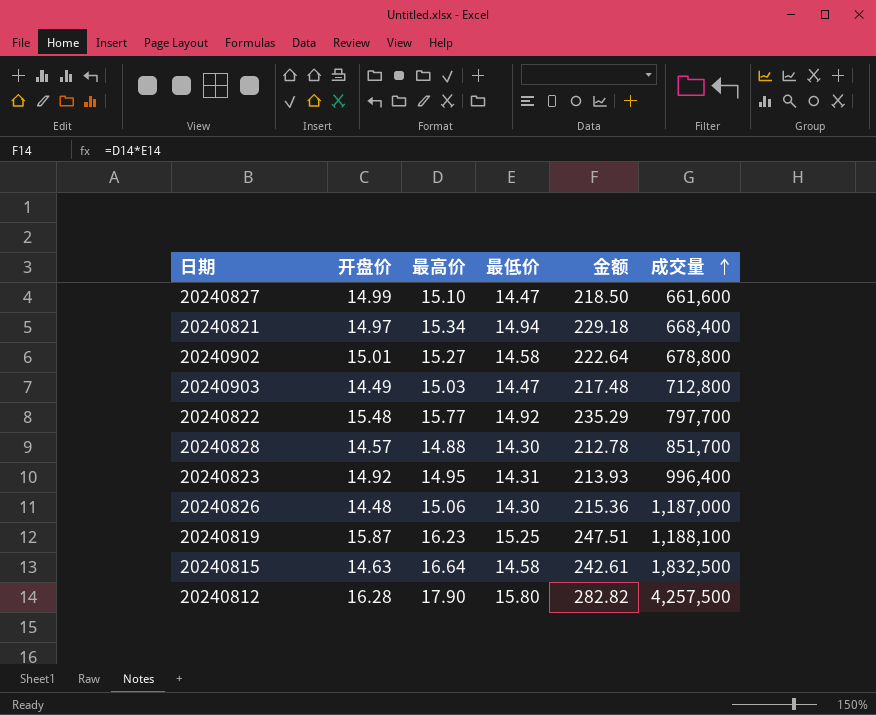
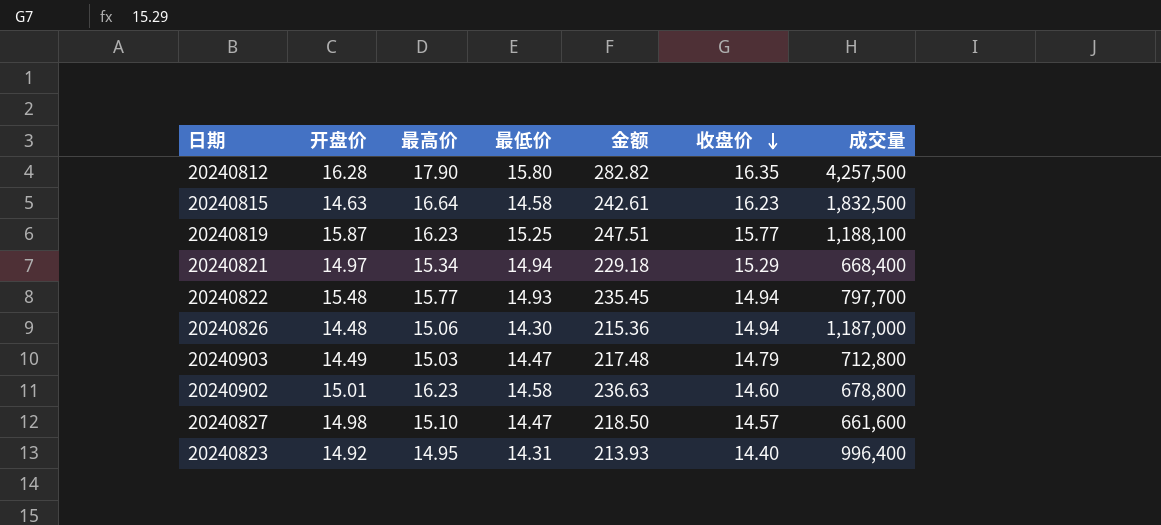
row order: 成交量 ascending -> 收盘价 descending
column 收盘价 | position: none -> 6
row 20240828: 14.57 | 14.88 | 14.30 | 212.78 | 851,700 -> none
20240822 | 最低价: 14.92 -> 14.93
20240822 | 金额: 235.29 -> 235.45
20240902 | 最高价: 15.27 -> 16.23
20240902 | 金额: 222.64 -> 236.63
20240827 | 开盘价: 14.99 -> 14.98

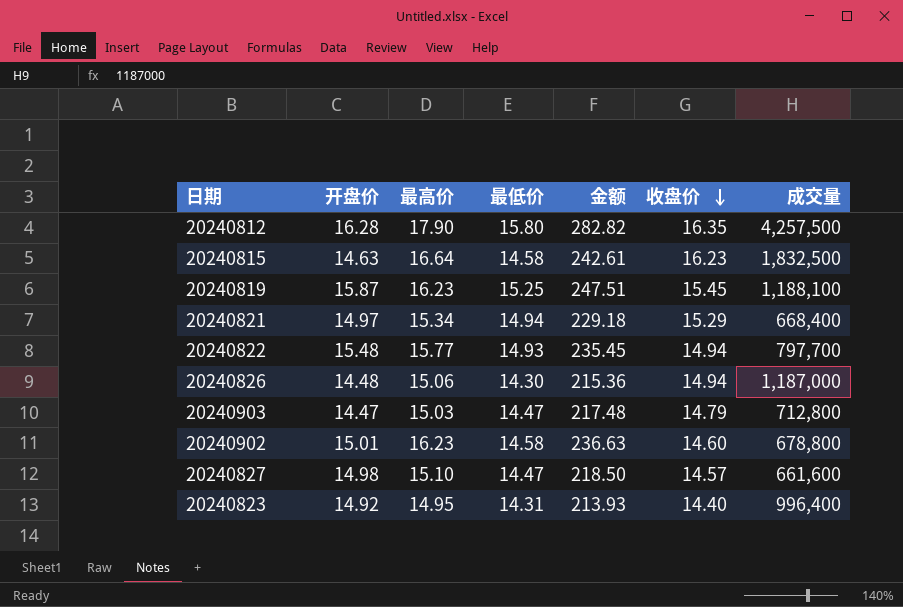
20240819 | 收盘价: 15.77 -> 15.45
20240903 | 开盘价: 14.49 -> 14.47

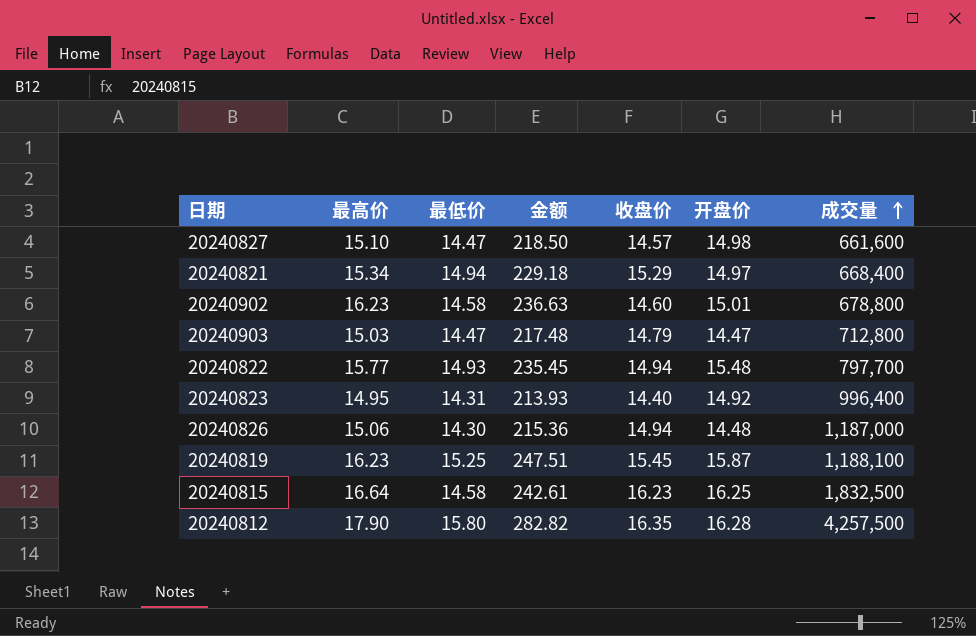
row order: 收盘价 descending -> 成交量 ascending
column 开盘价 | position: 2 -> 6
20240815 | 开盘价: 14.63 -> 16.25

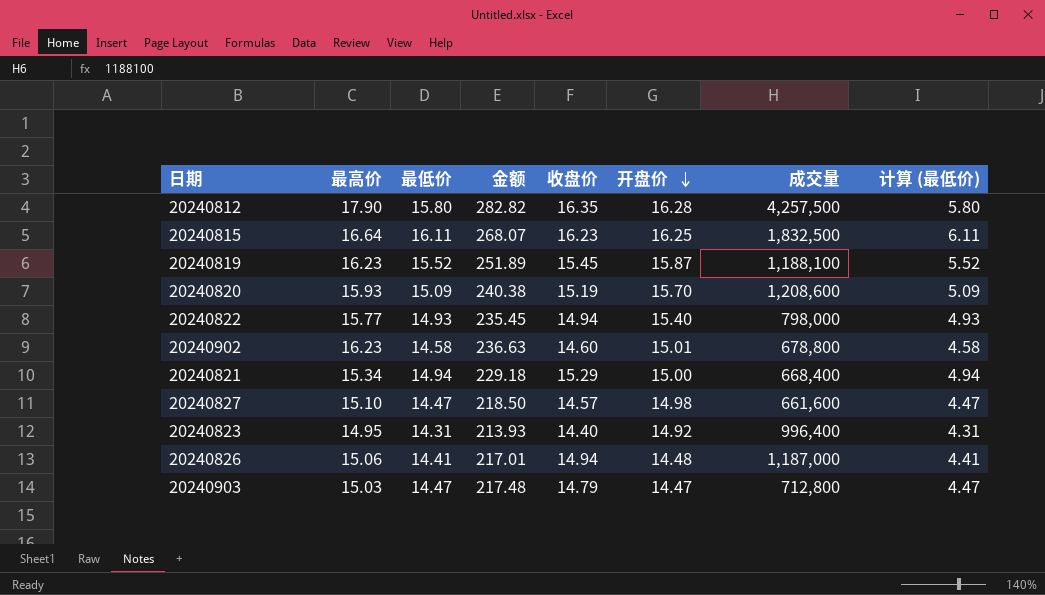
row order: 成交量 ascending -> 开盘价 descending
column 计算 (最低价) | formula: none -> [最低价] - 10
20240815 | 最低价: 14.58 -> 16.11
20240815 | 金额: 242.61 -> 268.07
20240819 | 最低价: 15.25 -> 15.52
20240819 | 金额: 247.51 -> 251.89
row 20240820: none -> 15.93 | 15.09 | 240.38 | 15.19 | 15.70 | 1,208,600 | 5.09
20240822 | 开盘价: 15.48 -> 15.40
20240822 | 成交量: 797,700 -> 798,000
20240821 | 开盘价: 14.97 -> 15.00
20240826 | 最低价: 14.30 -> 14.41
20240826 | 金额: 215.36 -> 217.01

